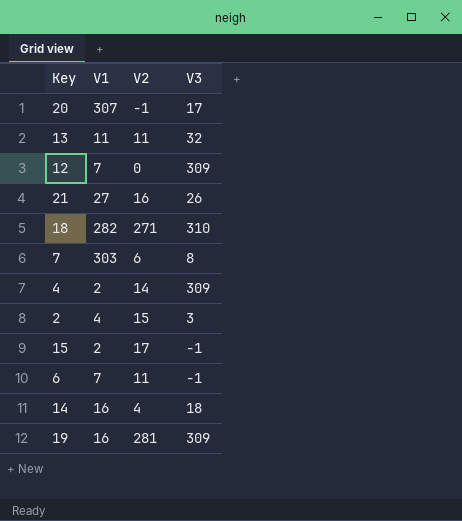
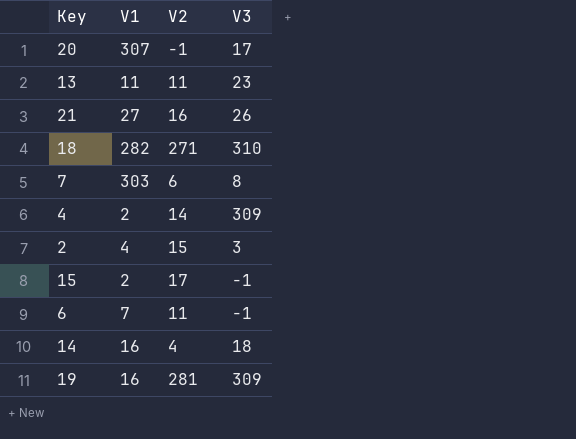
row 12: 7 | 0 | 309 -> none
13 | V3: 32 -> 23

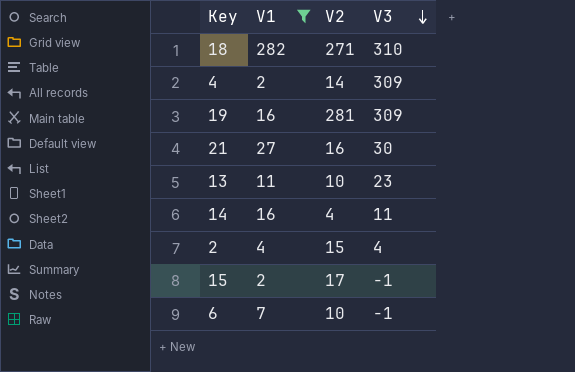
filter: none -> V1 <= 282
row order: none -> V3 descending
21 | V3: 26 -> 30
13 | V2: 11 -> 10
14 | V3: 18 -> 11
2 | V3: 3 -> 4
6 | V2: 11 -> 10

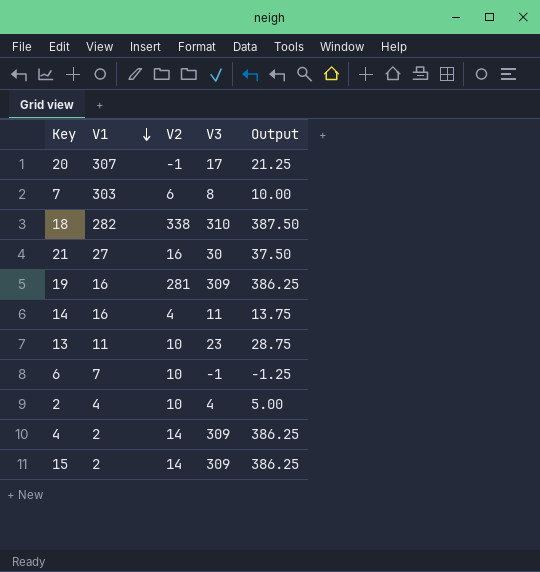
filter: V1 <= 282 -> none
row order: V3 descending -> V1 descending
column Output | formula: none -> [V3] * 1.25
18 | V2: 271 -> 338
2 | V2: 15 -> 10
15 | V2: 17 -> 14
15 | V3: -1 -> 309

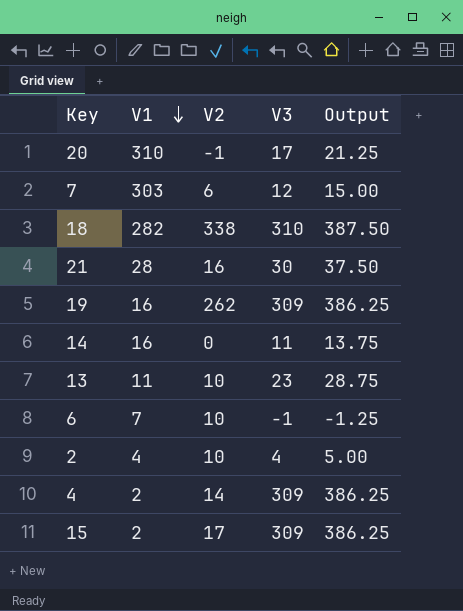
20 | V1: 307 -> 310
7 | V3: 8 -> 12
7 | Output: 10.00 -> 15.00
21 | V1: 27 -> 28
19 | V2: 281 -> 262
14 | V2: 4 -> 0
15 | V2: 14 -> 17

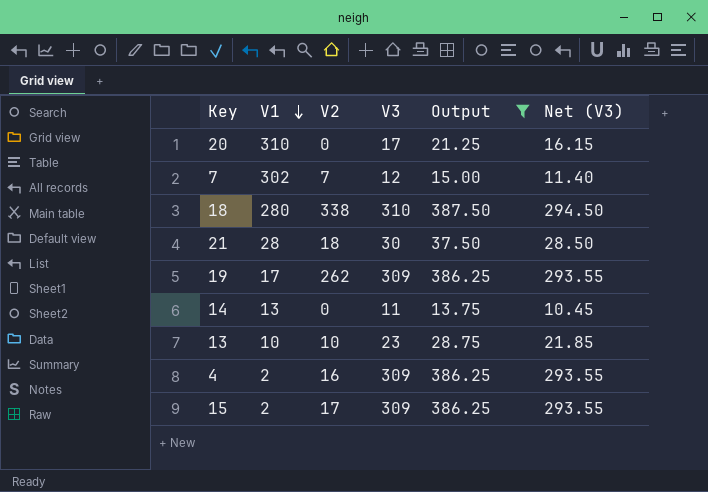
filter: none -> Output >= 13.75
column Net (V3) | formula: none -> [V3] * 0.95
20 | V2: -1 -> 0
7 | V1: 303 -> 302
7 | V2: 6 -> 7
18 | V1: 282 -> 280
21 | V2: 16 -> 18
19 | V1: 16 -> 17
14 | V1: 16 -> 13
13 | V1: 11 -> 10
4 | V2: 14 -> 16

